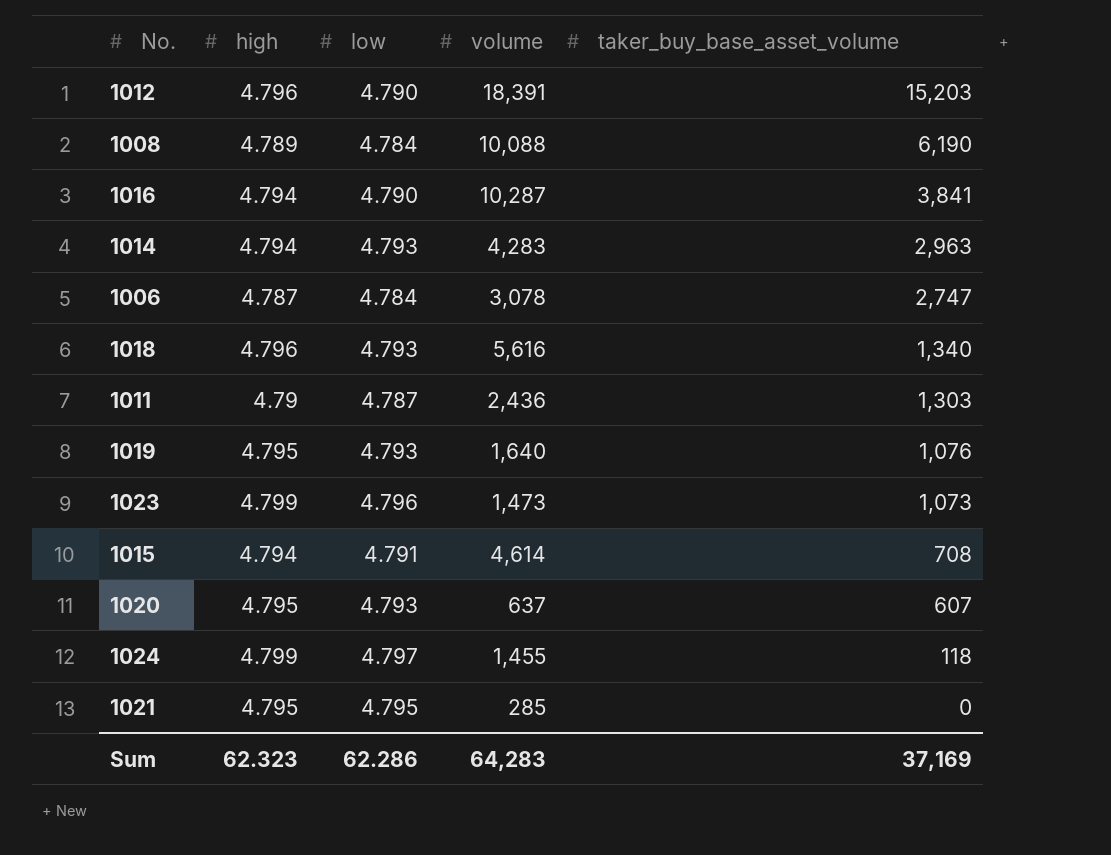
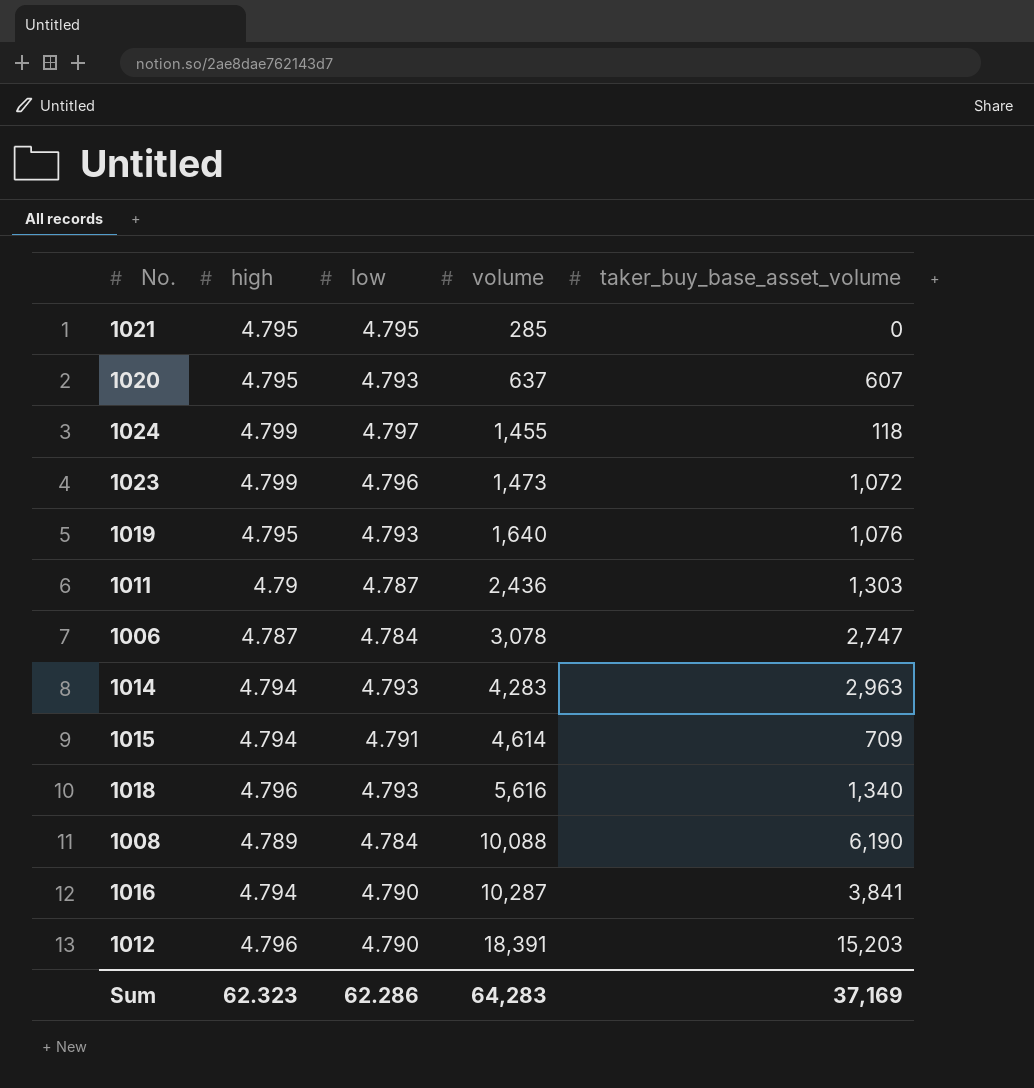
row order: taker_buy_base_asset_volume descending -> volume ascending
1023 | taker_buy_base_asset_volume: 1,073 -> 1,072
1015 | taker_buy_base_asset_volume: 708 -> 709

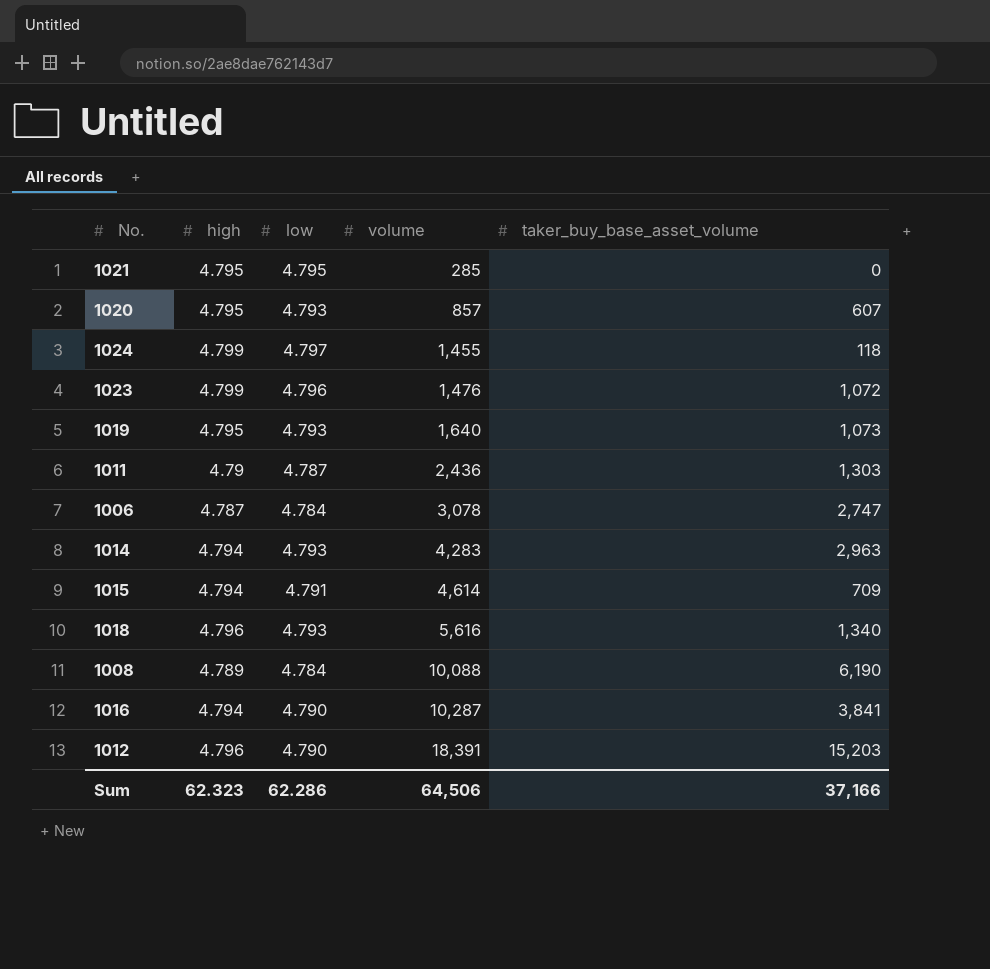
1020 | volume: 637 -> 857
1023 | volume: 1,473 -> 1,476
1019 | taker_buy_base_asset_volume: 1,076 -> 1,073
Sum | volume: 64,283 -> 64,506
Sum | taker_buy_base_asset_volume: 37,169 -> 37,166

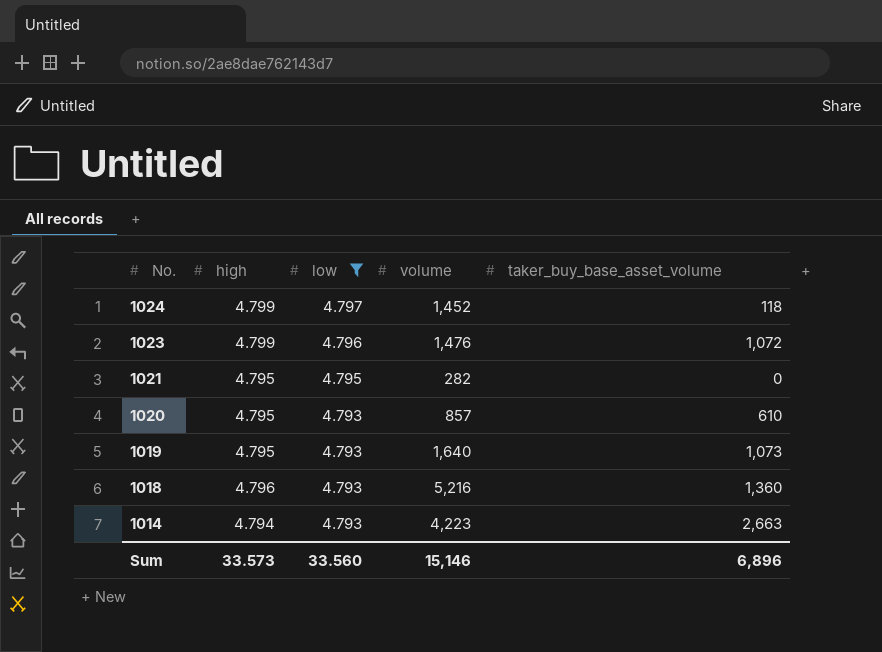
filter: none -> low >= 4.793
row order: volume ascending -> No. descending
1024 | volume: 1,455 -> 1,452
1021 | volume: 285 -> 282
1020 | taker_buy_base_asset_volume: 607 -> 610
1018 | volume: 5,616 -> 5,216
1018 | taker_buy_base_asset_volume: 1,340 -> 1,360
1014 | volume: 4,283 -> 4,223
1014 | taker_buy_base_asset_volume: 2,963 -> 2,663
Sum | high: 62.323 -> 33.573
Sum | low: 62.286 -> 33.560
Sum | volume: 64,506 -> 15,146
Sum | taker_buy_base_asset_volume: 37,166 -> 6,896

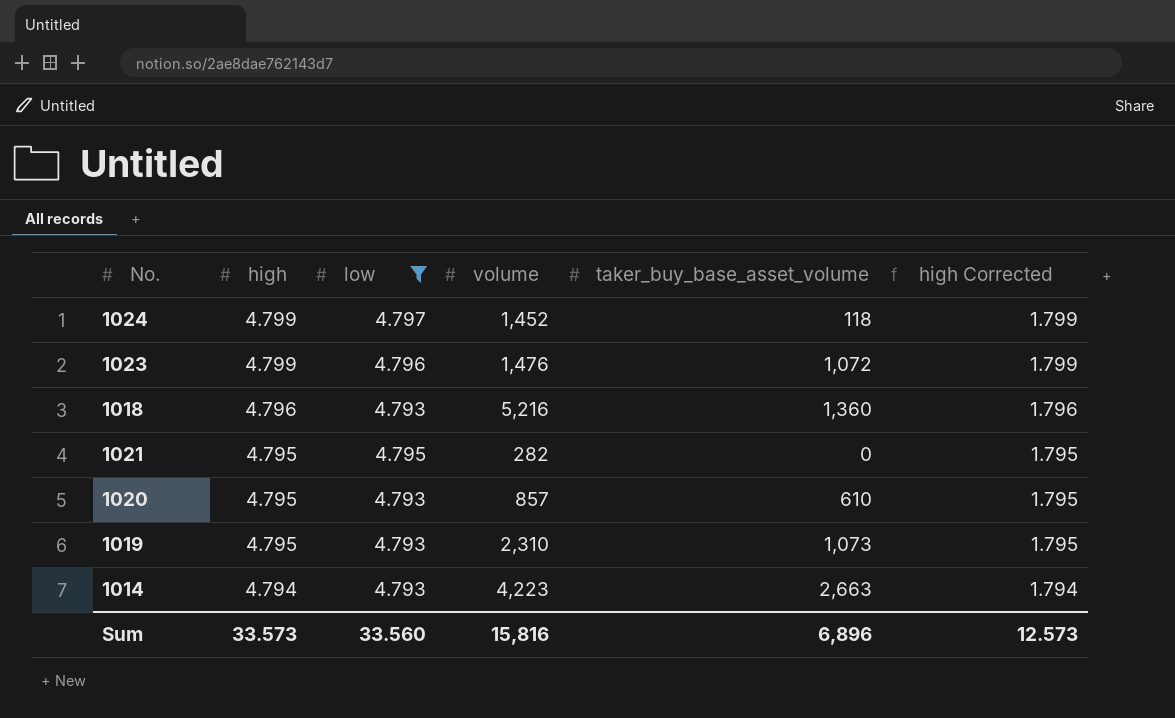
row order: No. descending -> high descending
column high Corrected | formula: none -> [high] - 3
1019 | volume: 1,640 -> 2,310
Sum | volume: 15,146 -> 15,816

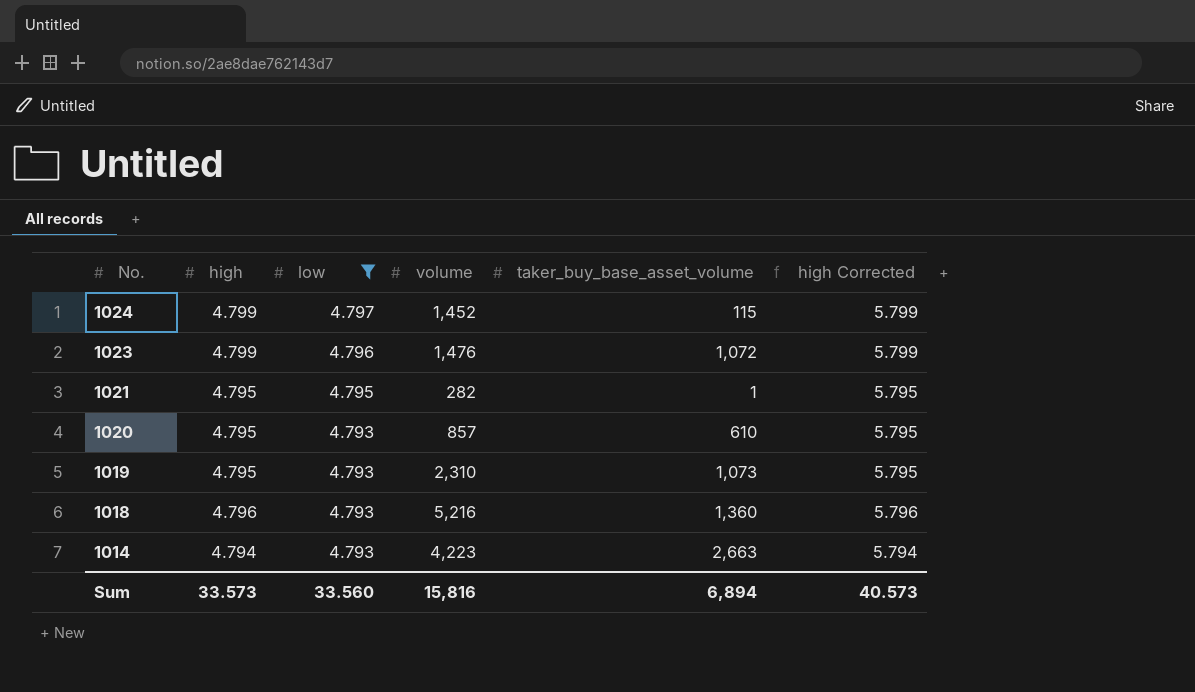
row order: high descending -> No. descending
column high Corrected | formula: [high] - 3 -> [high] + 1
1024 | taker_buy_base_asset_volume: 118 -> 115
1021 | taker_buy_base_asset_volume: 0 -> 1
Sum | taker_buy_base_asset_volume: 6,896 -> 6,894
Sum | high Corrected: 12.573 -> 40.573

